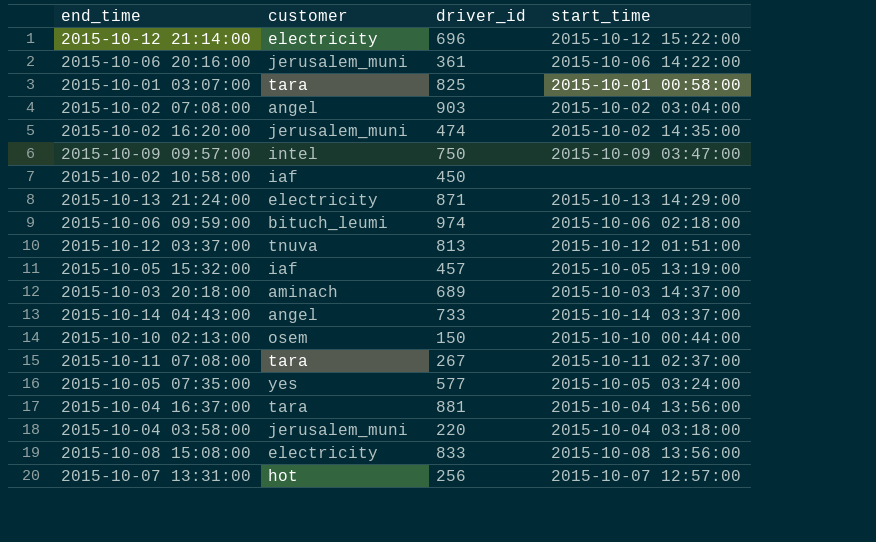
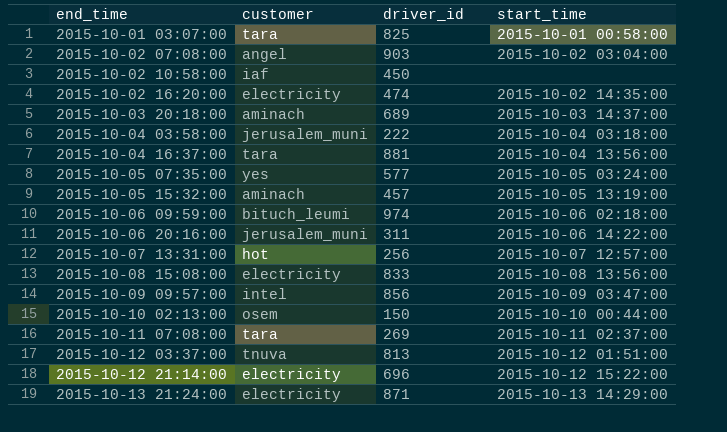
row order: none -> end_time ascending
row 2015-10-14 04:43:00: angel | 733 | 2015-10-14 03:37:00 -> none
2015-10-02 16:20:00 | customer: jerusalem_muni -> electricity
2015-10-04 03:58:00 | driver_id: 220 -> 222
2015-10-05 15:32:00 | customer: iaf -> aminach
2015-10-06 20:16:00 | driver_id: 361 -> 311
2015-10-09 09:57:00 | driver_id: 750 -> 856
2015-10-11 07:08:00 | driver_id: 267 -> 269

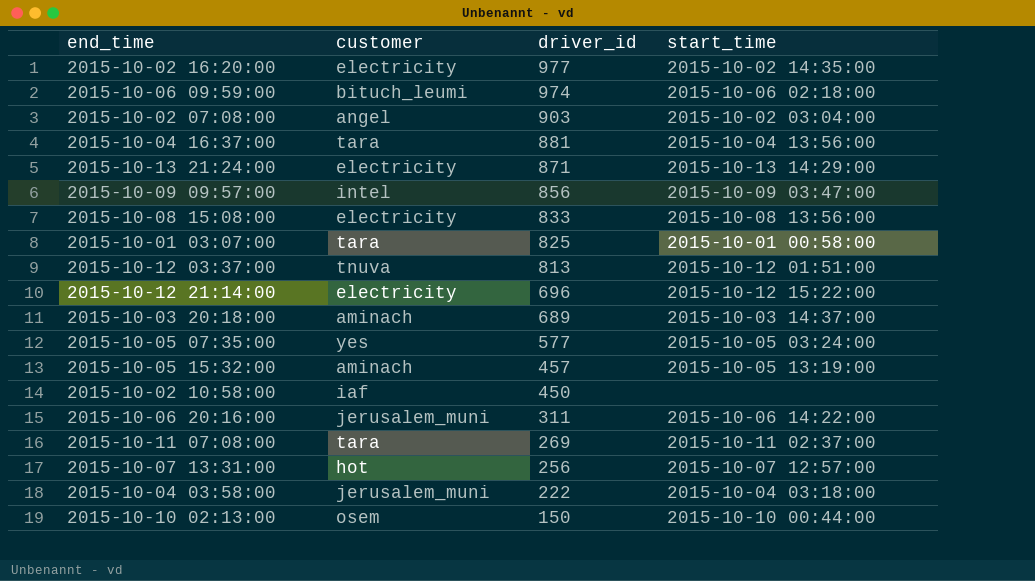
row order: end_time ascending -> driver_id descending
2015-10-02 16:20:00 | driver_id: 474 -> 977

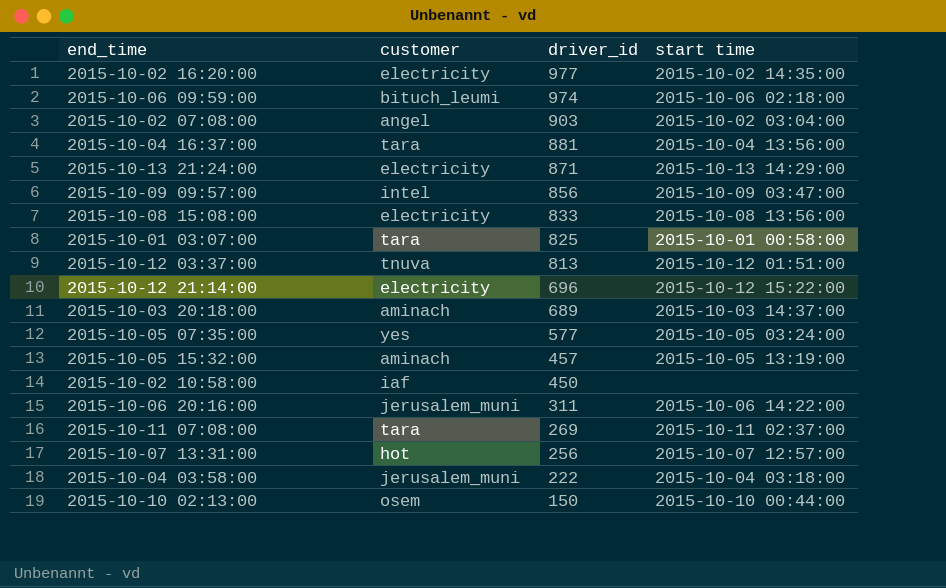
column name: start_time -> start time

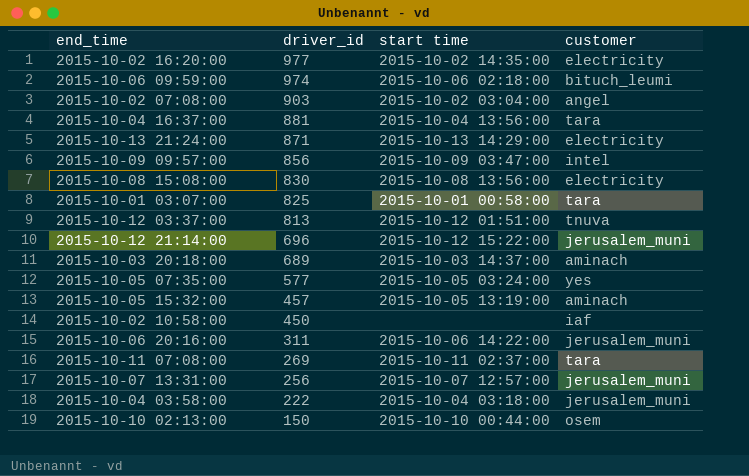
column customer | position: 2 -> 4
2015-10-08 15:08:00 | driver_id: 833 -> 830
2015-10-12 21:14:00 | customer: electricity -> jerusalem_muni
2015-10-07 13:31:00 | customer: hot -> jerusalem_muni

